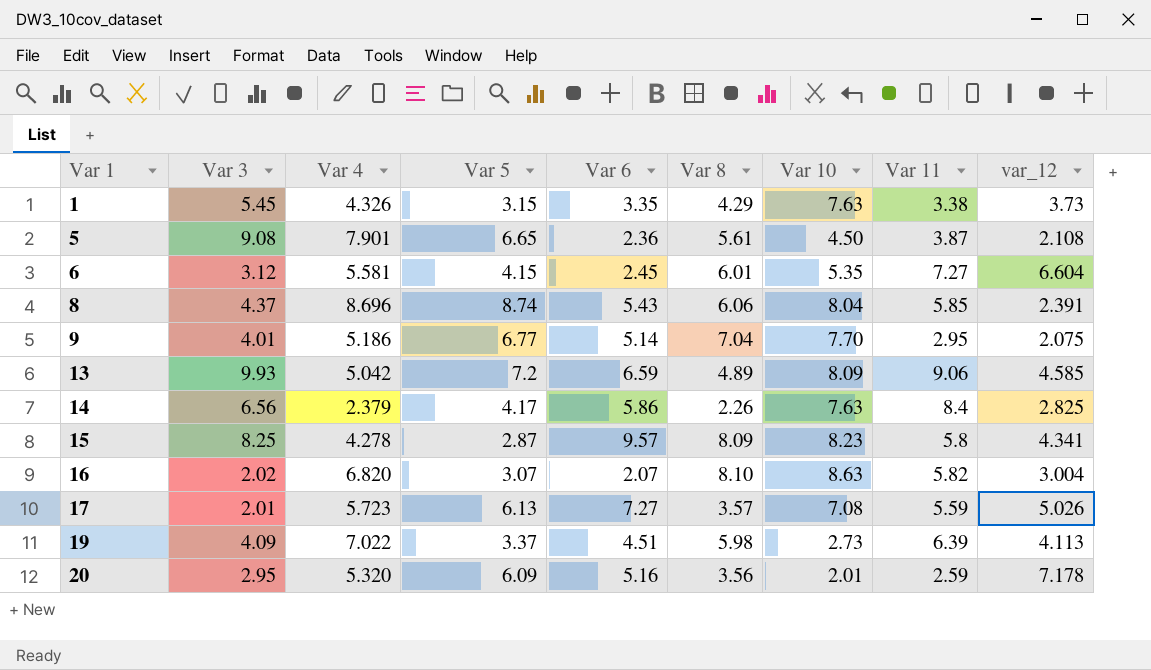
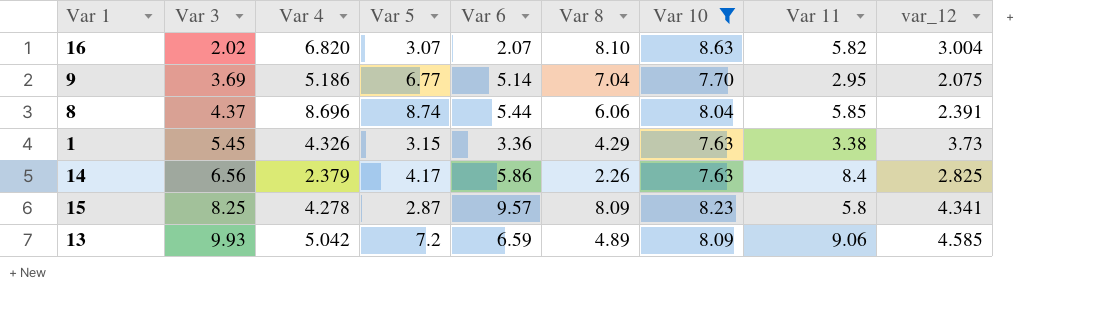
filter: none -> Var 10 >= 7.63
row order: Var 1 ascending -> Var 3 ascending
9 | Var 3: 4.01 -> 3.69
8 | Var 6: 5.43 -> 5.44
1 | Var 6: 3.35 -> 3.36

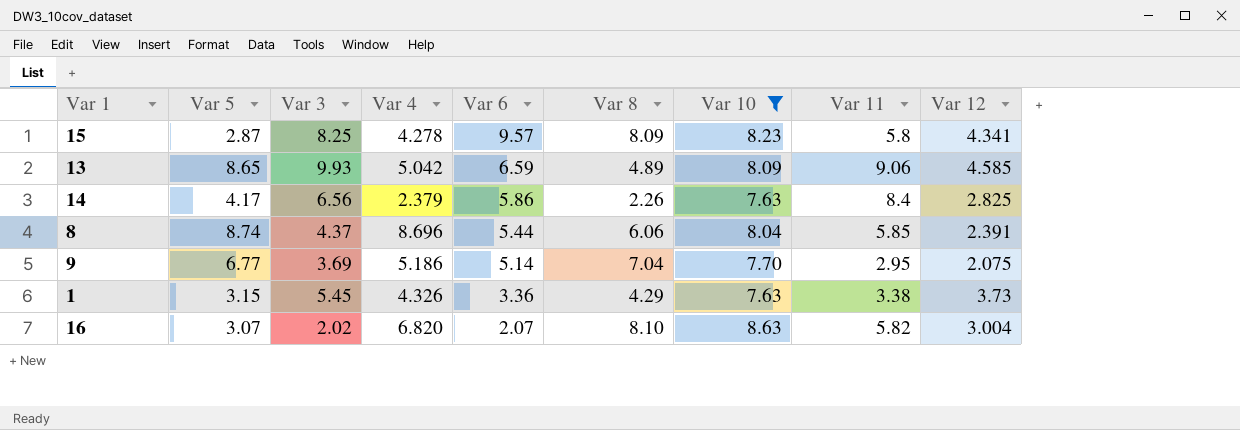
row order: Var 3 ascending -> Var 6 descending
column Var 5 | position: 4 -> 2
column name: var_12 -> Var 12
13 | Var 5: 7.2 -> 8.65

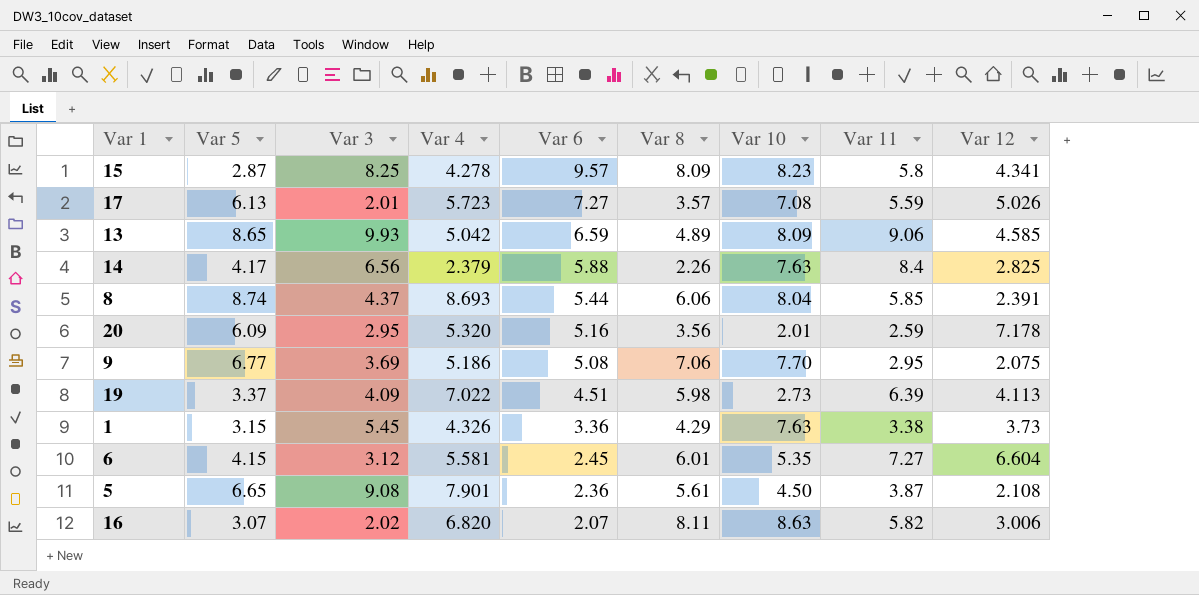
filter: Var 10 >= 7.63 -> none
14 | Var 6: 5.86 -> 5.88
8 | Var 4: 8.696 -> 8.693
9 | Var 6: 5.14 -> 5.08
9 | Var 8: 7.04 -> 7.06
16 | Var 8: 8.10 -> 8.11
16 | Var 12: 3.004 -> 3.006

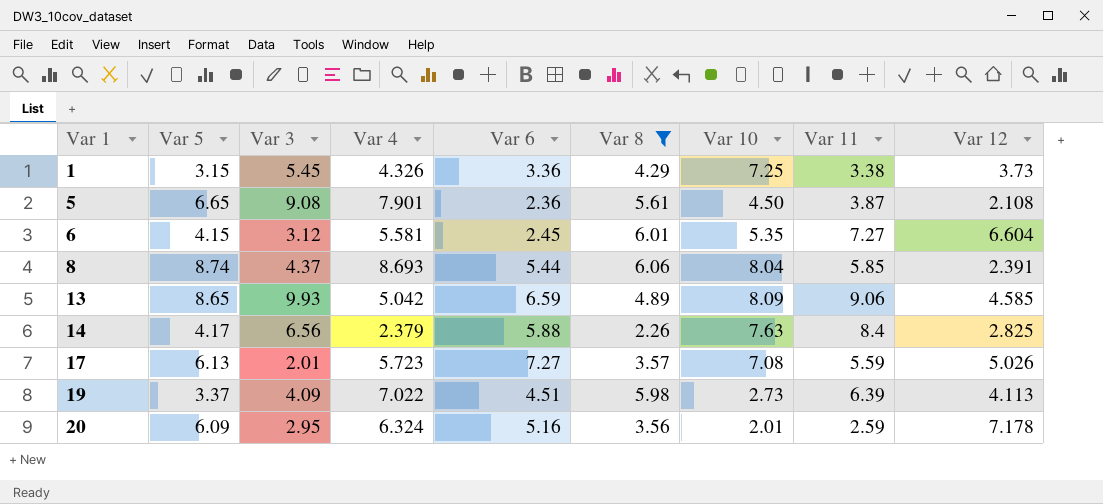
filter: none -> Var 8 <= 6.06
row order: Var 6 descending -> Var 1 ascending
1 | Var 10: 7.63 -> 7.25
20 | Var 4: 5.320 -> 6.324

